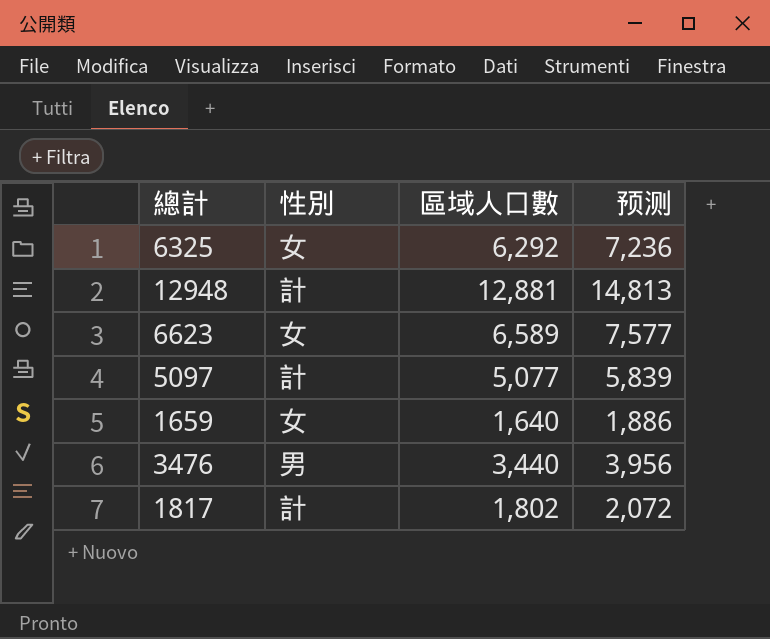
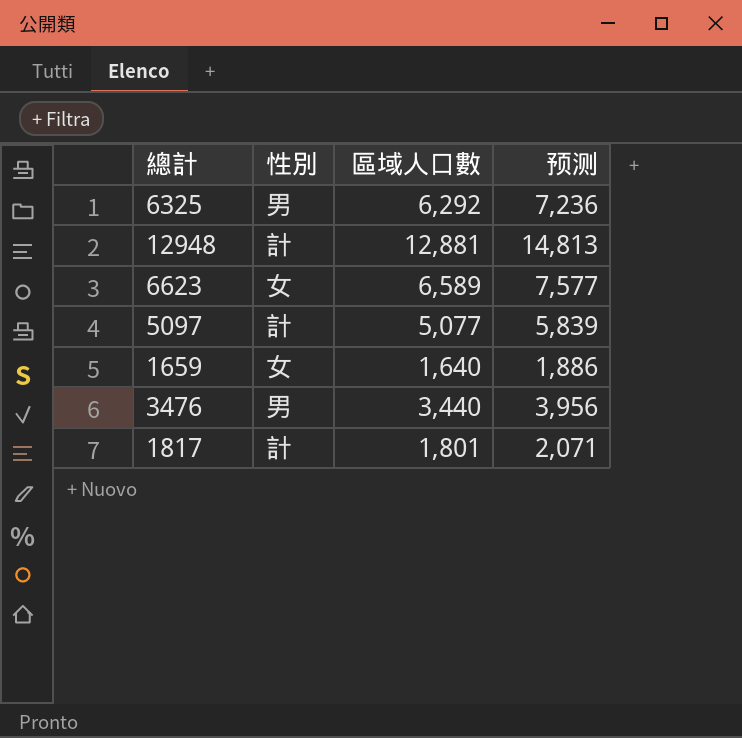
6325 | 性別: 女 -> 男
1817 | 區域人口數: 1,802 -> 1,801
1817 | 预测: 2,072 -> 2,071

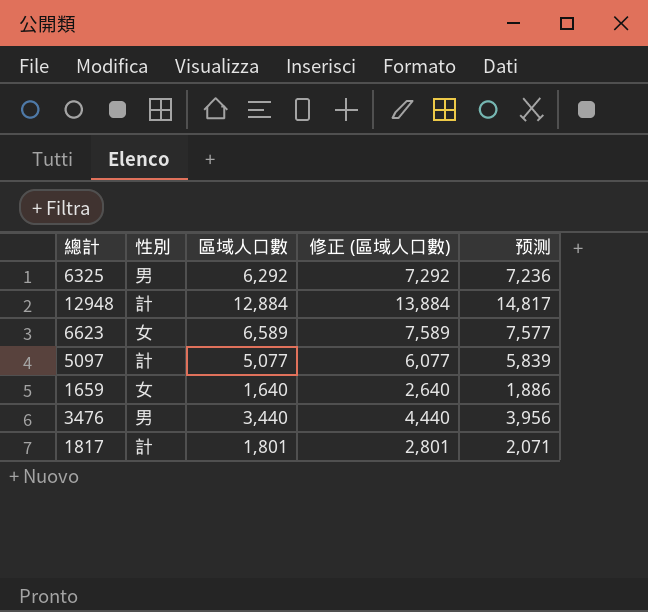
column 修正 (區域人口數) | formula: none -> [區域人口數] + 1000
12948 | 區域人口數: 12,881 -> 12,884
12948 | 预测: 14,813 -> 14,817

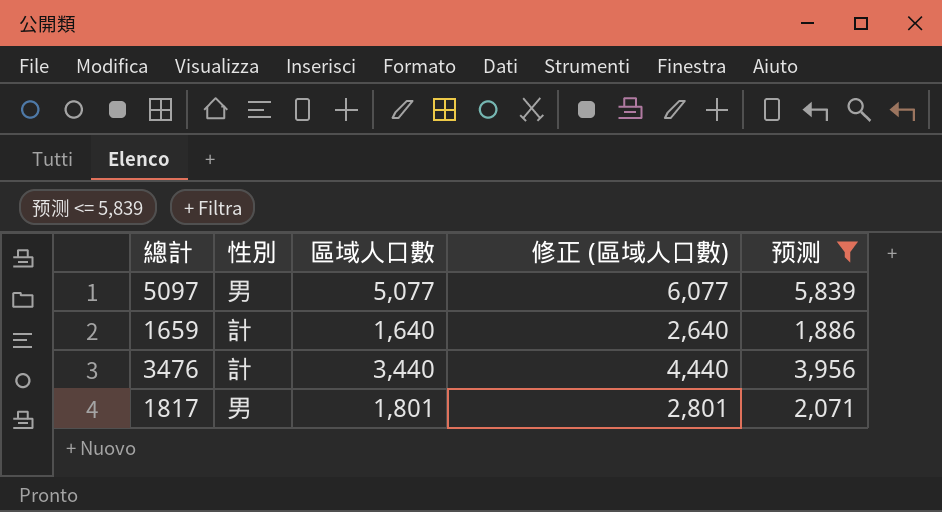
filter: none -> 预测 <= 5,839
5097 | 性別: 計 -> 男
1659 | 性別: 女 -> 計
3476 | 性別: 男 -> 計
1817 | 性別: 計 -> 男

